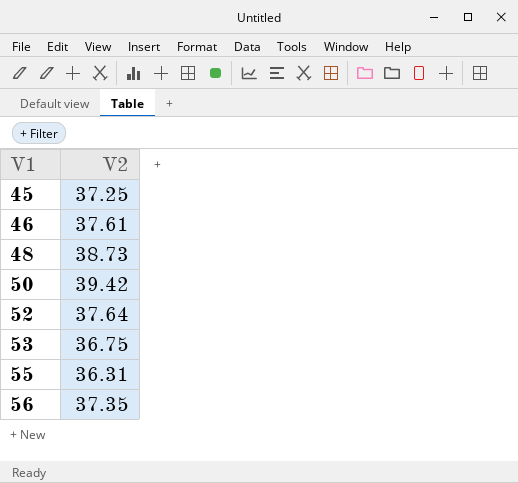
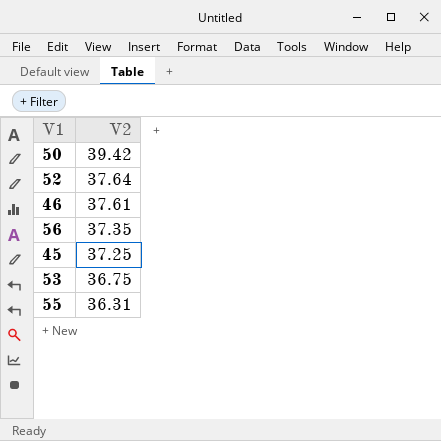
row order: V1 ascending -> V2 descending
row 48: 38.73 -> none

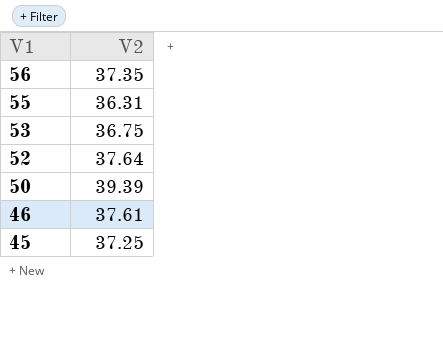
row order: V2 descending -> V1 descending
50 | V2: 39.42 -> 39.39

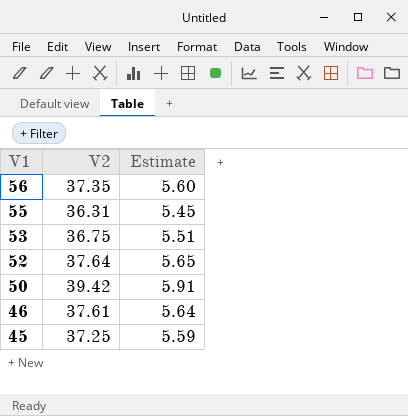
column Estimate | formula: none -> [V2] * 0.15
50 | V2: 39.39 -> 39.42

